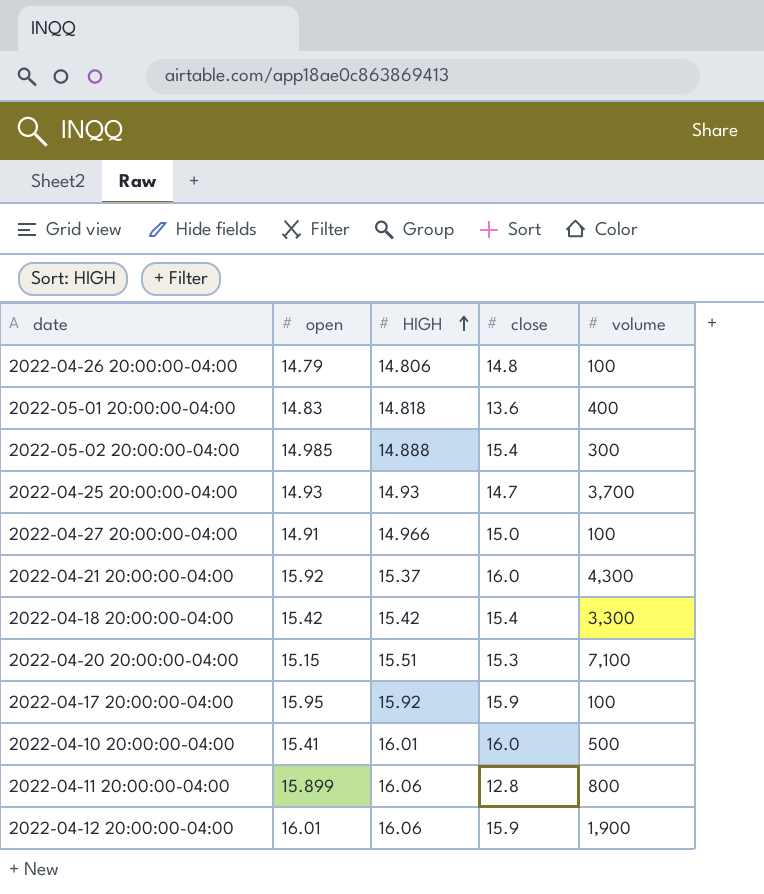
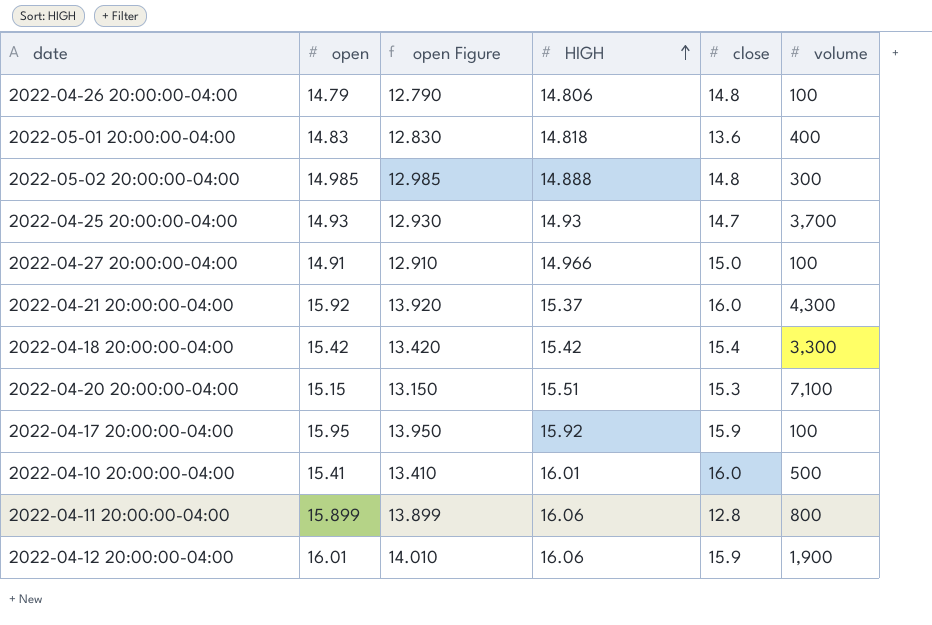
column open Figure | formula: none -> [open] - 2
2022-05-02 20:00:00-04:00 | close: 15.4 -> 14.8

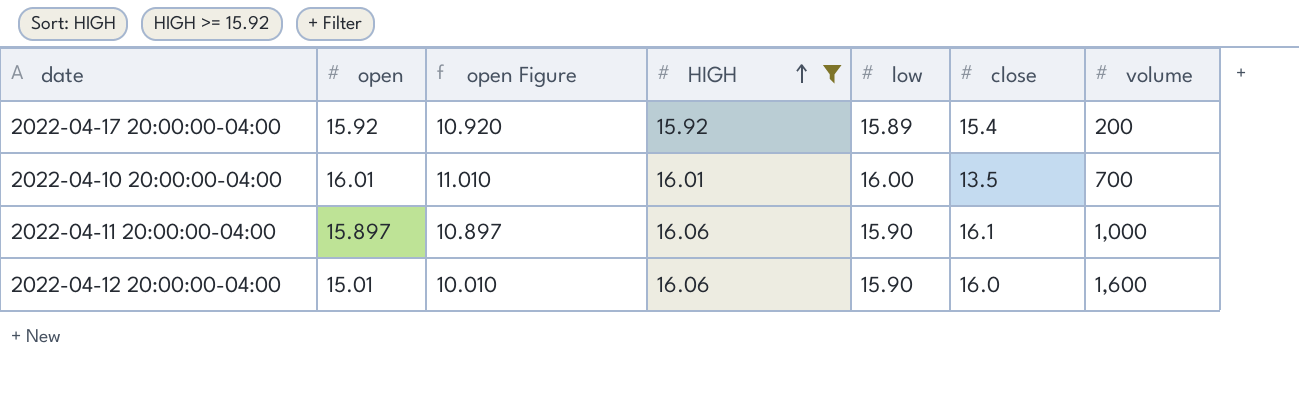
filter: none -> HIGH >= 15.92
column open Figure | formula: [open] - 2 -> [open] - 5
column low | position: none -> 5
2022-04-17 20:00:00-04:00 | open: 15.95 -> 15.92
2022-04-17 20:00:00-04:00 | close: 15.9 -> 15.4
2022-04-17 20:00:00-04:00 | volume: 100 -> 200
2022-04-10 20:00:00-04:00 | open: 15.41 -> 16.01
2022-04-10 20:00:00-04:00 | close: 16.0 -> 13.5
2022-04-10 20:00:00-04:00 | volume: 500 -> 700
2022-04-11 20:00:00-04:00 | open: 15.899 -> 15.897
2022-04-11 20:00:00-04:00 | close: 12.8 -> 16.1
2022-04-11 20:00:00-04:00 | volume: 800 -> 1,000
2022-04-12 20:00:00-04:00 | open: 16.01 -> 15.01
2022-04-12 20:00:00-04:00 | close: 15.9 -> 16.0
2022-04-12 20:00:00-04:00 | volume: 1,900 -> 1,600

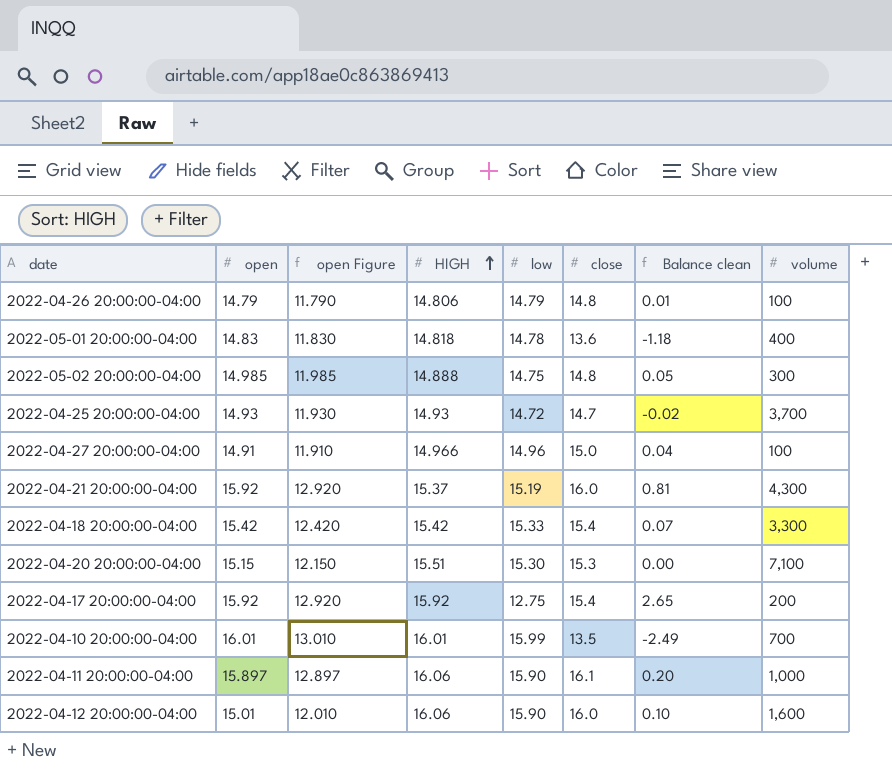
filter: HIGH >= 15.92 -> none
column open Figure | formula: [open] - 5 -> [open] - 3
column Balance clean | formula: none -> [close] - [low]
2022-04-17 20:00:00-04:00 | low: 15.89 -> 12.75
2022-04-10 20:00:00-04:00 | low: 16.00 -> 15.99

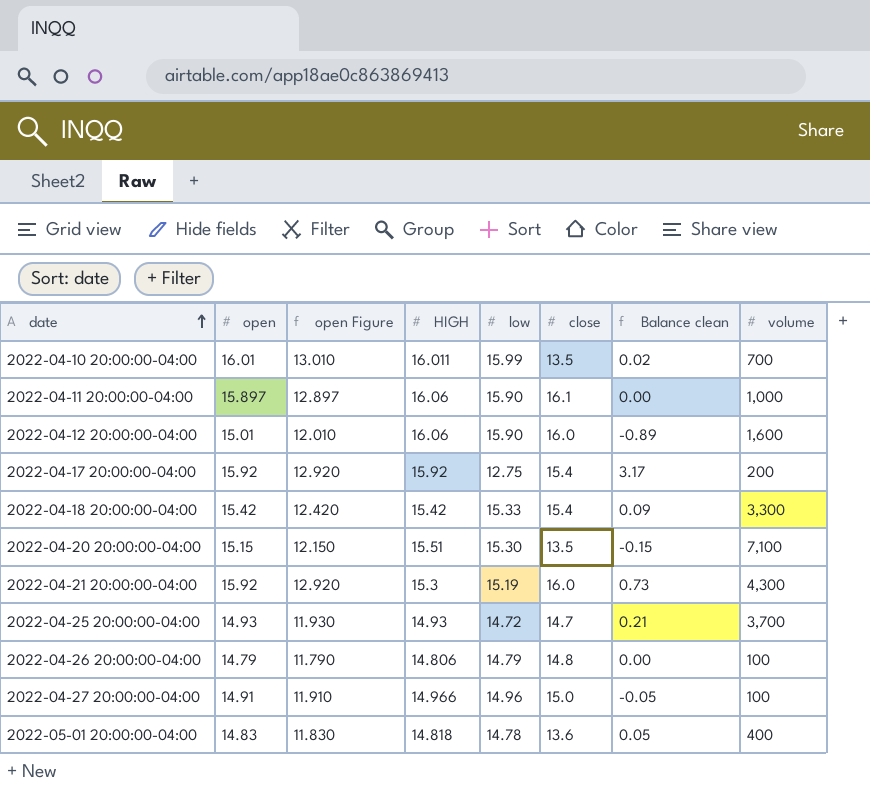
row order: HIGH ascending -> date ascending
column Balance clean | formula: [close] - [low] -> [open] - [low]
row 2022-05-02 20:00:00-04:00: 14.985 | 11.985 | 14.888 | 14.75 | 14.8 | 0.05 | 300 -> none
2022-04-10 20:00:00-04:00 | HIGH: 16.01 -> 16.011
2022-04-20 20:00:00-04:00 | close: 15.3 -> 13.5
2022-04-21 20:00:00-04:00 | HIGH: 15.37 -> 15.3

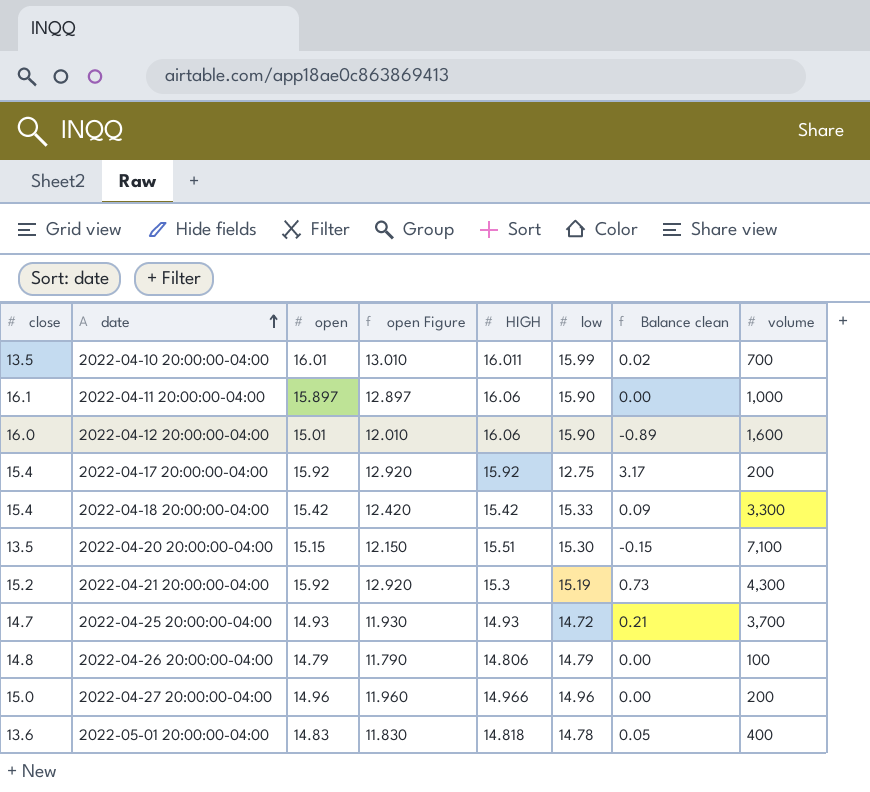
column close | position: 6 -> 1
2022-04-21 20:00:00-04:00 | close: 16.0 -> 15.2
2022-04-27 20:00:00-04:00 | open: 14.91 -> 14.96
2022-04-27 20:00:00-04:00 | open Figure: 11.910 -> 11.960
2022-04-27 20:00:00-04:00 | Balance clean: -0.05 -> 0.00
2022-04-27 20:00:00-04:00 | volume: 100 -> 200

